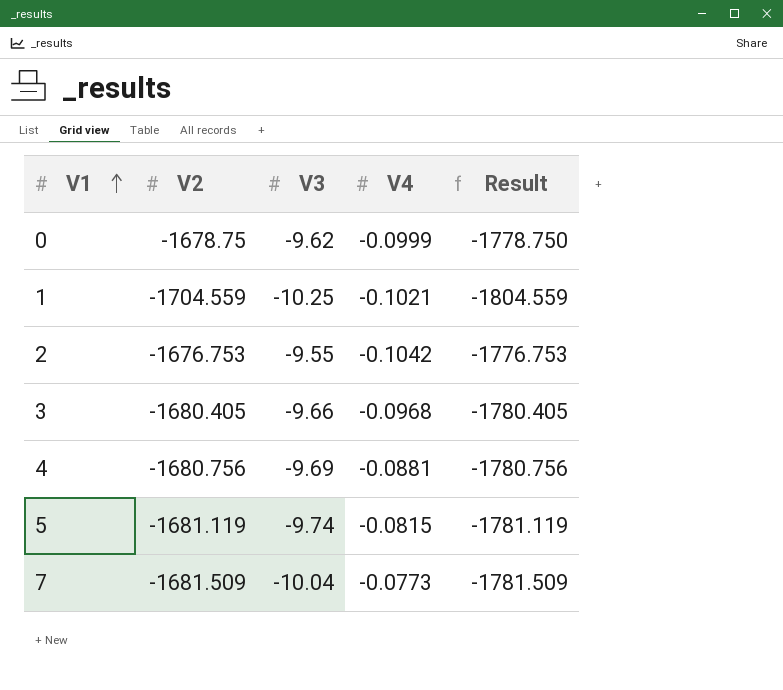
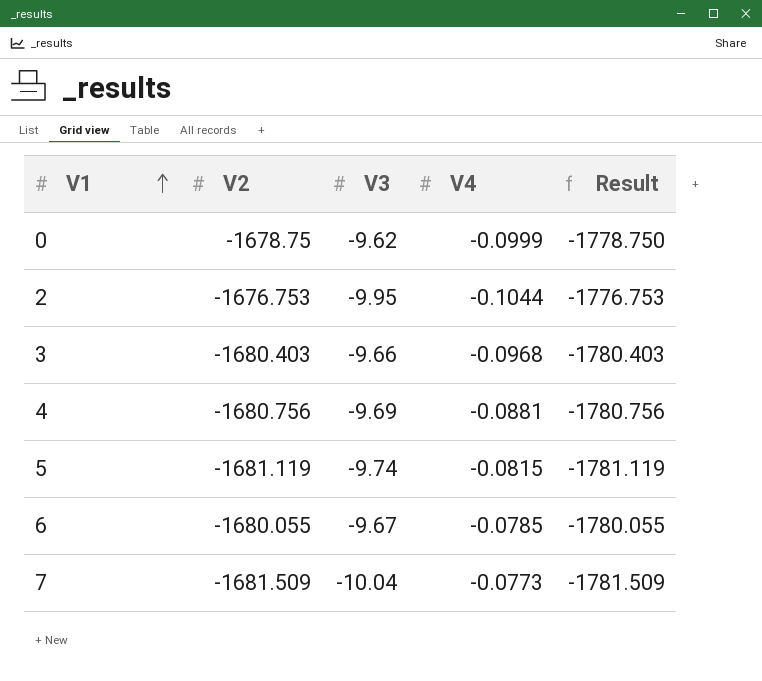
row 1: -1704.559 | -10.25 | -0.1021 | -1804.559 -> none
2 | V3: -9.55 -> -9.95
2 | V4: -0.1042 -> -0.1044
3 | V2: -1680.405 -> -1680.403
3 | Result: -1780.405 -> -1780.403
row 6: none -> -1680.055 | -9.67 | -0.0785 | -1780.055

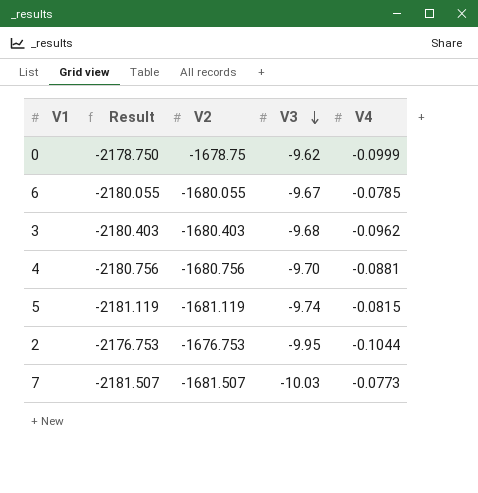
row order: V1 ascending -> V3 descending
column Result | formula: [V2] - 100 -> [V2] - 500
column Result | position: 5 -> 2
3 | V3: -9.66 -> -9.68
3 | V4: -0.0968 -> -0.0962
4 | V3: -9.69 -> -9.70
7 | V2: -1681.509 -> -1681.507
7 | V3: -10.04 -> -10.03

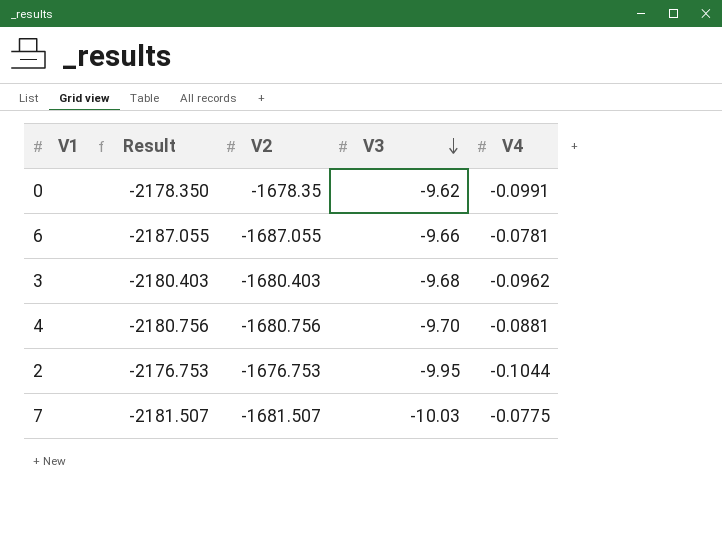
row 5: -2181.119 | -1681.119 | -9.74 | -0.0815 -> none
0 | Result: -2178.750 -> -2178.350
0 | V2: -1678.75 -> -1678.35
0 | V4: -0.0999 -> -0.0991
6 | Result: -2180.055 -> -2187.055
6 | V2: -1680.055 -> -1687.055
6 | V3: -9.67 -> -9.66
6 | V4: -0.0785 -> -0.0781
7 | V4: -0.0773 -> -0.0775

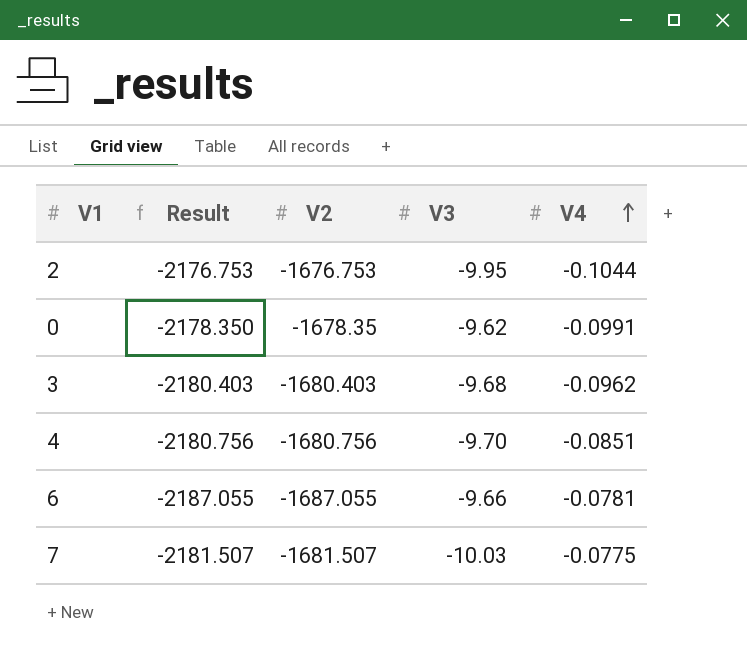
row order: V3 descending -> V4 ascending
4 | V4: -0.0881 -> -0.0851

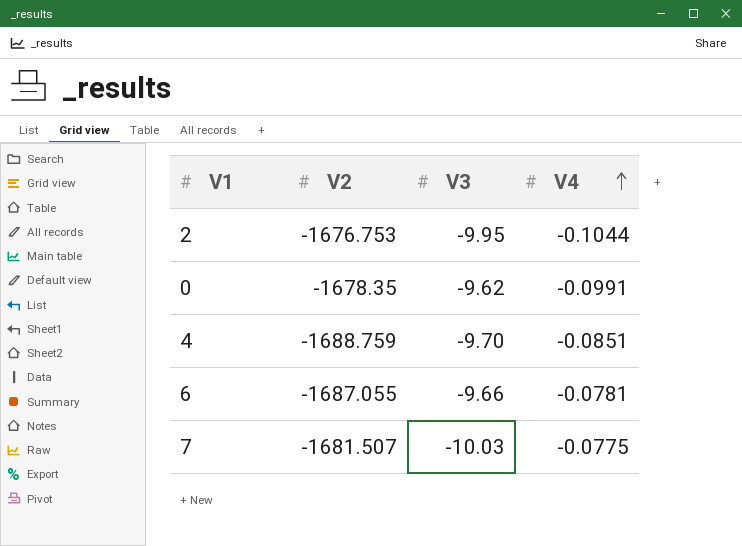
column Result | formula: [V2] - 500 -> none
row 3: -2180.403 | -1680.403 | -9.68 | -0.0962 -> none
4 | V2: -1680.756 -> -1688.759

